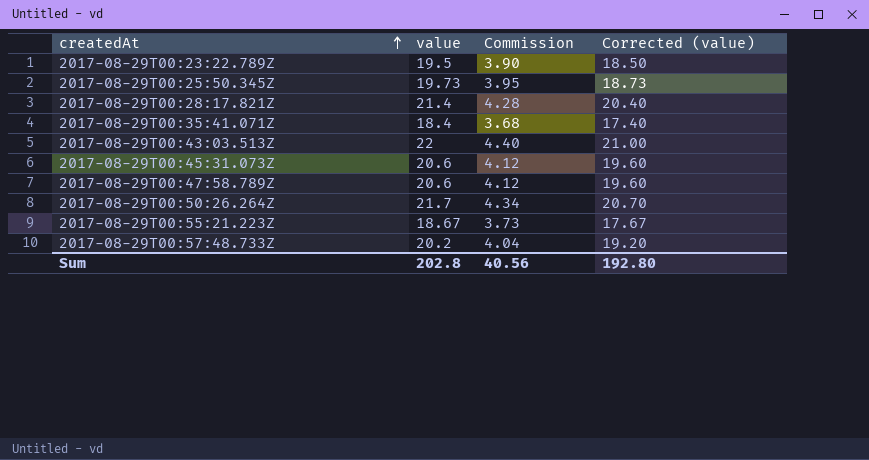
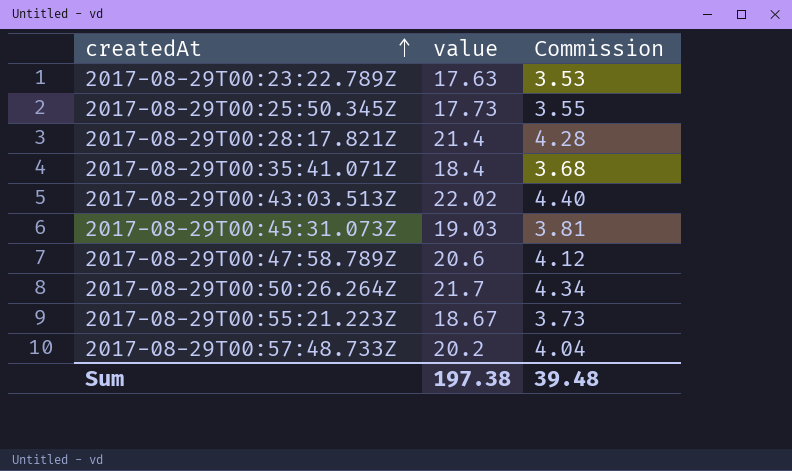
column Corrected (value) | formula: [value] - 1 -> none
2017-08-29T00:23:22.789Z | value: 19.5 -> 17.63
2017-08-29T00:23:22.789Z | Commission: 3.90 -> 3.53
2017-08-29T00:25:50.345Z | value: 19.73 -> 17.73
2017-08-29T00:25:50.345Z | Commission: 3.95 -> 3.55
2017-08-29T00:43:03.513Z | value: 22 -> 22.02
2017-08-29T00:45:31.073Z | value: 20.6 -> 19.03
2017-08-29T00:45:31.073Z | Commission: 4.12 -> 3.81
Sum | value: 202.8 -> 197.38
Sum | Commission: 40.56 -> 39.48

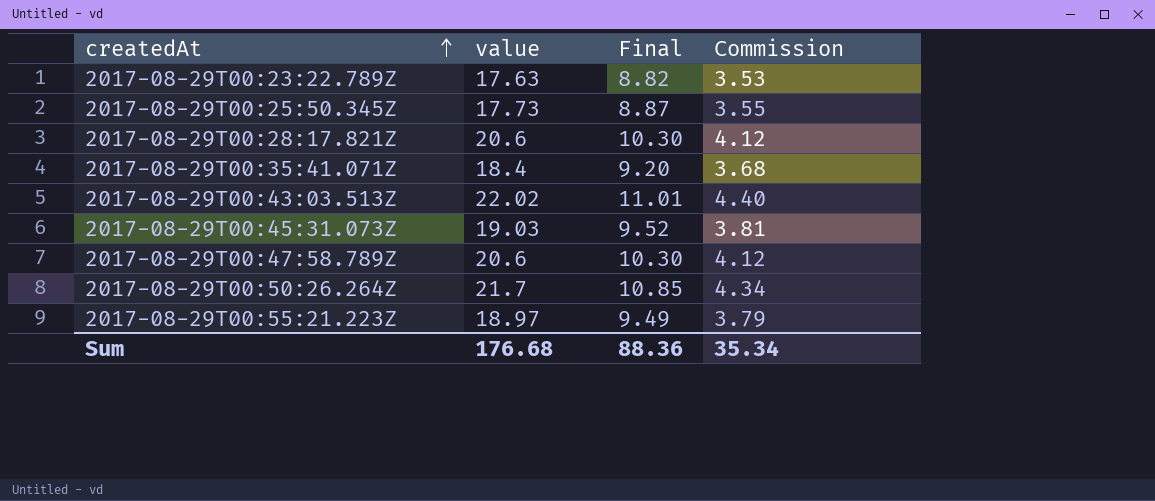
column Final | formula: none -> [value] * 0.5
row 2017-08-29T00:57:48.733Z: 20.2 | 4.04 -> none
2017-08-29T00:28:17.821Z | value: 21.4 -> 20.6
2017-08-29T00:28:17.821Z | Commission: 4.28 -> 4.12
2017-08-29T00:55:21.223Z | value: 18.67 -> 18.97
2017-08-29T00:55:21.223Z | Commission: 3.73 -> 3.79
Sum | value: 197.38 -> 176.68
Sum | Commission: 39.48 -> 35.34

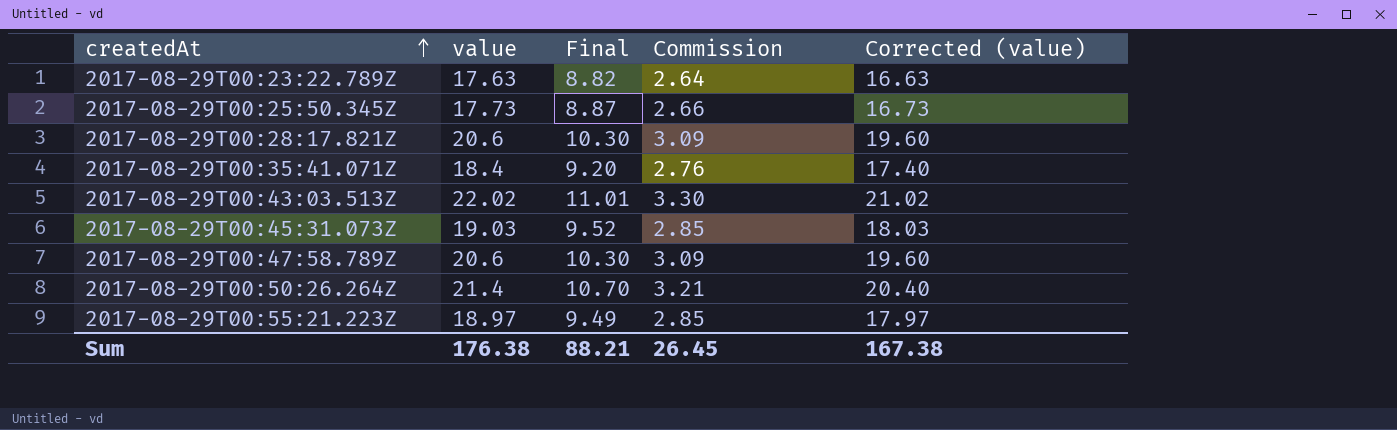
column Commission | formula: [value] * 0.2 -> [value] * 0.15
column Corrected (value) | formula: none -> [value] - 1
2017-08-29T00:50:26.264Z | value: 21.7 -> 21.4
2017-08-29T00:50:26.264Z | Final: 10.85 -> 10.70
Sum | value: 176.68 -> 176.38
Sum | Final: 88.36 -> 88.21
Sum | Commission: 35.34 -> 26.45

